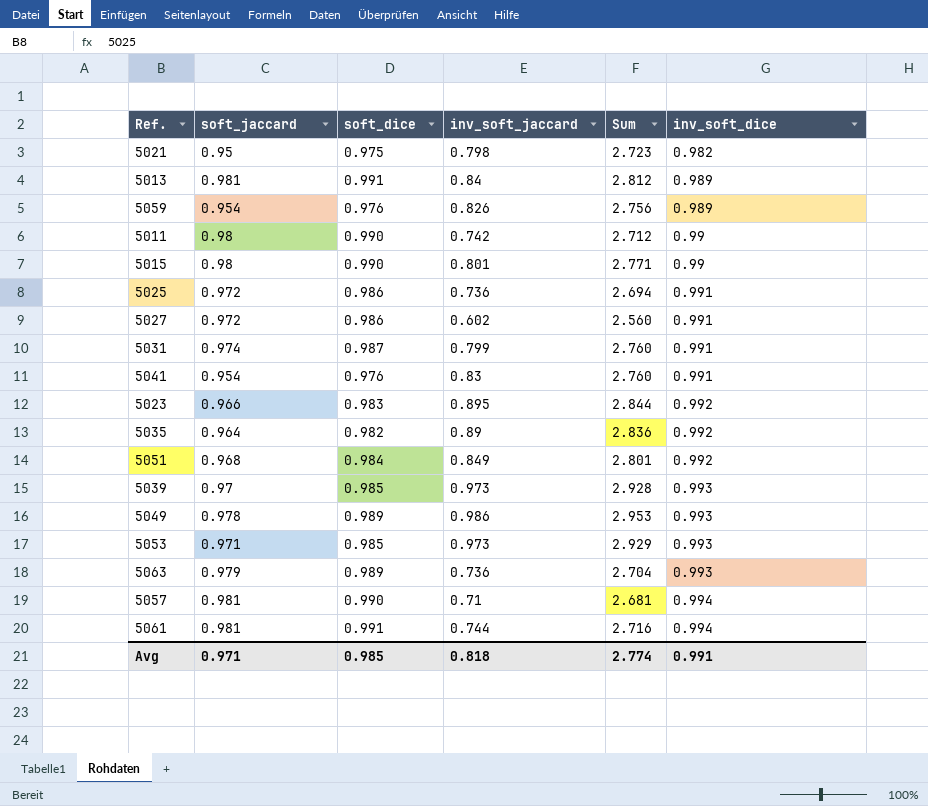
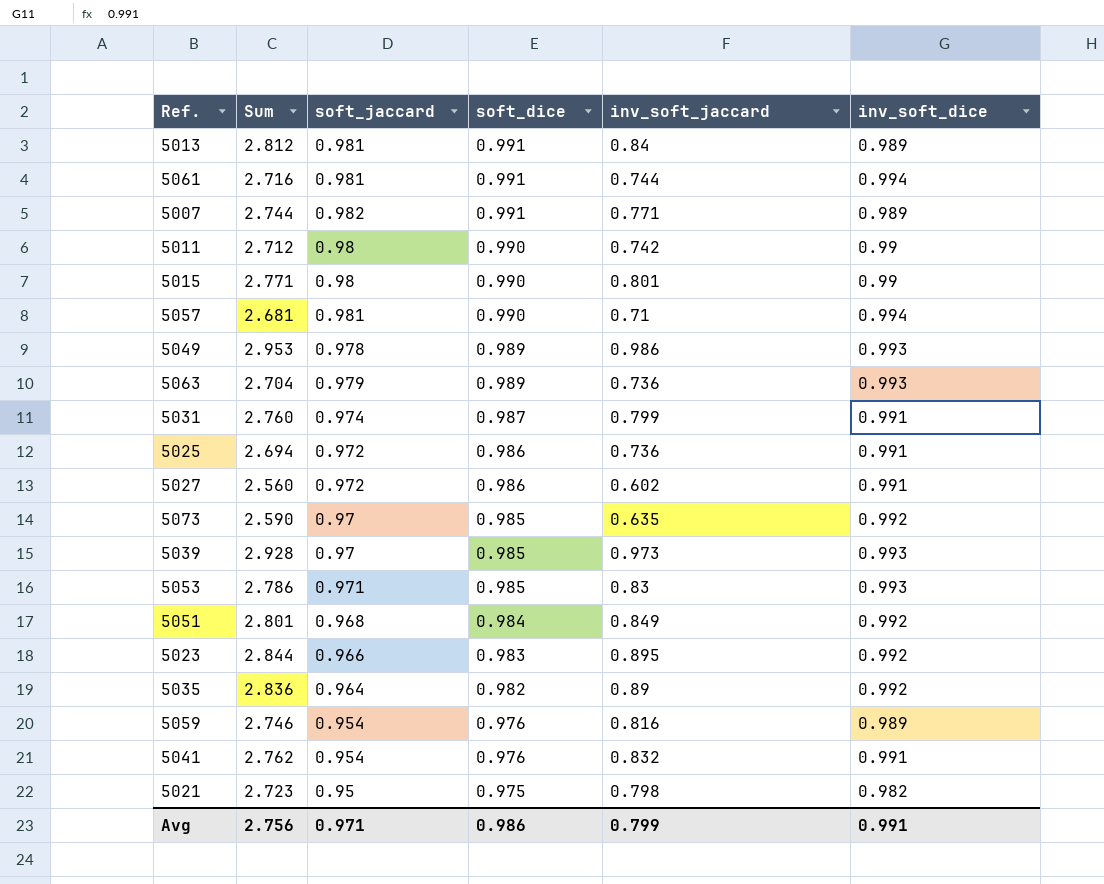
row order: inv_soft_dice ascending -> soft_dice descending
column Sum | position: 5 -> 2
row 5007: none -> 2.744 | 0.982 | 0.991 | 0.771 | 0.989
row 5073: none -> 2.590 | 0.97 | 0.985 | 0.635 | 0.992
5053 | Sum: 2.929 -> 2.786
5053 | inv_soft_jaccard: 0.973 -> 0.83
5059 | Sum: 2.756 -> 2.746
5059 | inv_soft_jaccard: 0.826 -> 0.816
5041 | Sum: 2.760 -> 2.762
5041 | inv_soft_jaccard: 0.83 -> 0.832
Avg | Sum: 2.774 -> 2.756
Avg | soft_dice: 0.985 -> 0.986
Avg | inv_soft_jaccard: 0.818 -> 0.799

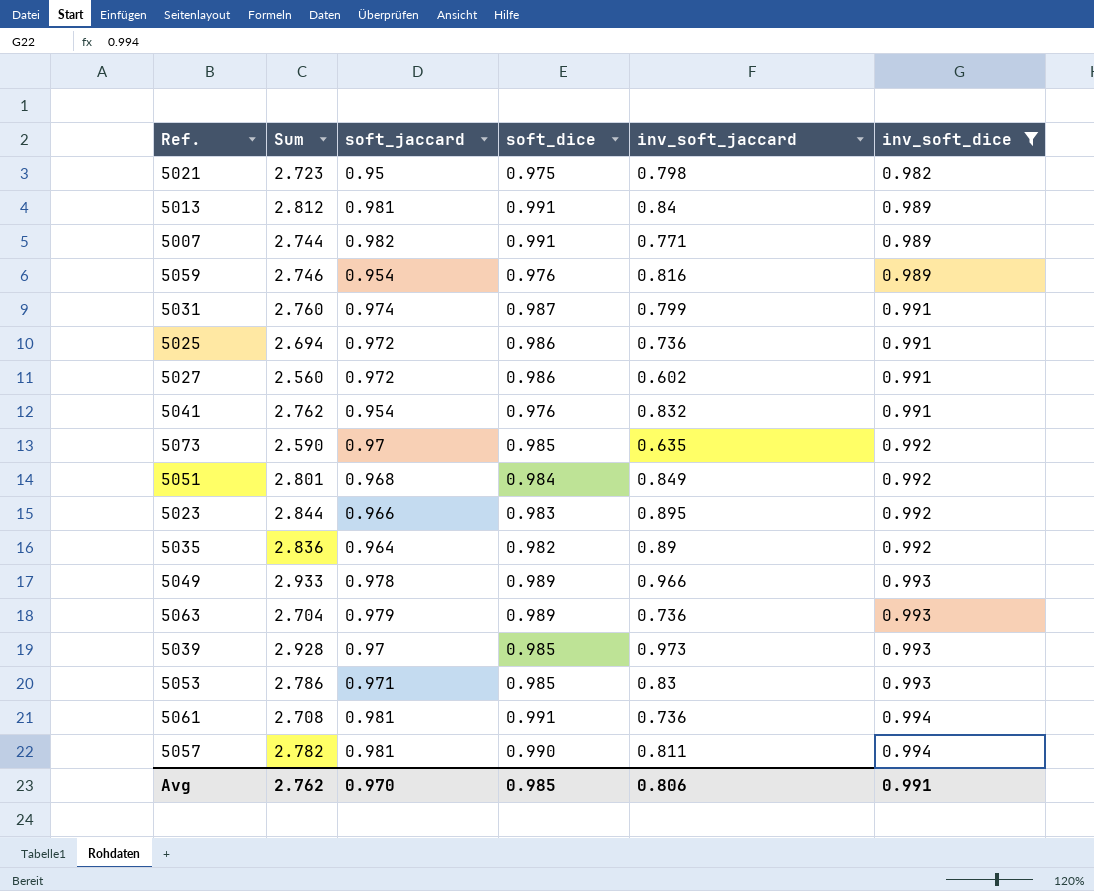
filter: none -> inv_soft_dice != 0.99
row order: soft_dice descending -> inv_soft_dice ascending
5049 | Sum: 2.953 -> 2.933
5049 | inv_soft_jaccard: 0.986 -> 0.966
5061 | Sum: 2.716 -> 2.708
5061 | inv_soft_jaccard: 0.744 -> 0.736
5057 | Sum: 2.681 -> 2.782
5057 | inv_soft_jaccard: 0.71 -> 0.811
Avg | Sum: 2.756 -> 2.762
Avg | soft_jaccard: 0.971 -> 0.970
Avg | soft_dice: 0.986 -> 0.985
Avg | inv_soft_jaccard: 0.799 -> 0.806

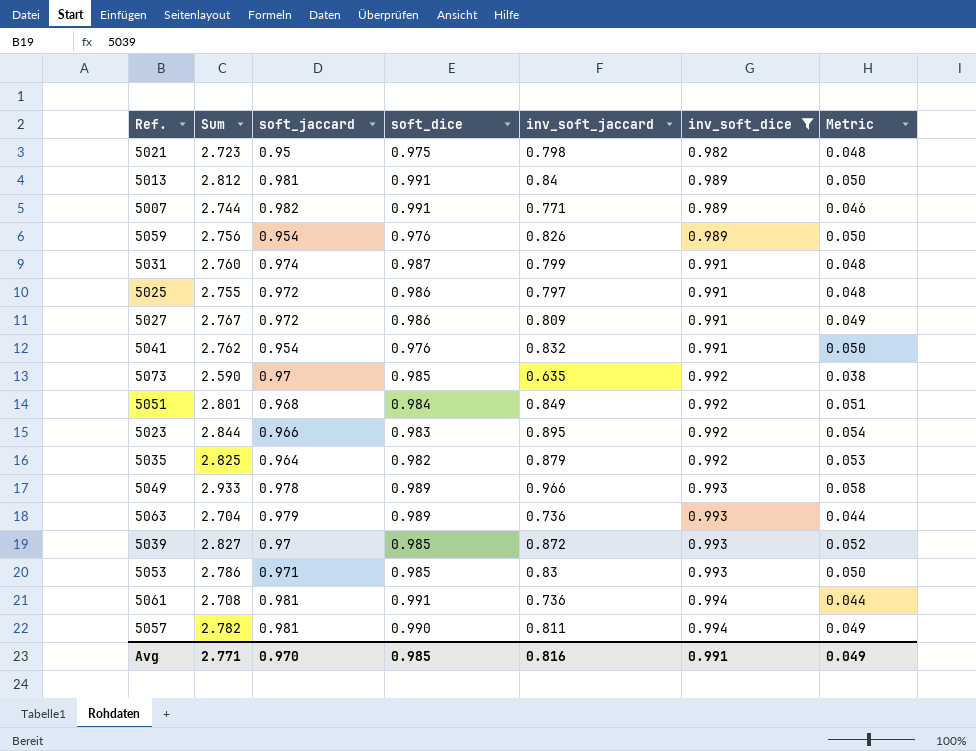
column Metric | formula: none -> [inv_soft_jaccard] * 0.06
5059 | Sum: 2.746 -> 2.756
5059 | inv_soft_jaccard: 0.816 -> 0.826
5025 | Sum: 2.694 -> 2.755
5025 | inv_soft_jaccard: 0.736 -> 0.797
5027 | Sum: 2.560 -> 2.767
5027 | inv_soft_jaccard: 0.602 -> 0.809
5035 | Sum: 2.836 -> 2.825
5035 | inv_soft_jaccard: 0.89 -> 0.879
5039 | Sum: 2.928 -> 2.827
5039 | inv_soft_jaccard: 0.973 -> 0.872
Avg | Sum: 2.762 -> 2.771
Avg | inv_soft_jaccard: 0.806 -> 0.816

